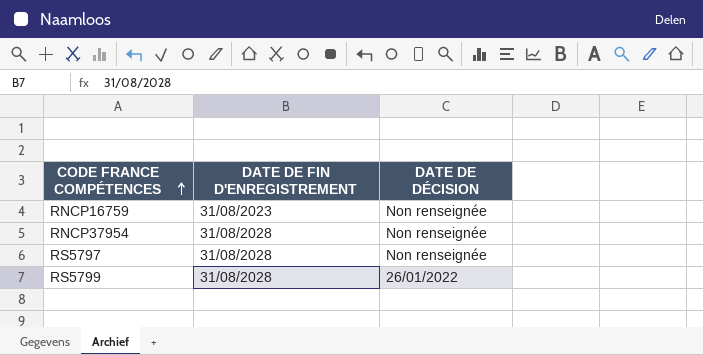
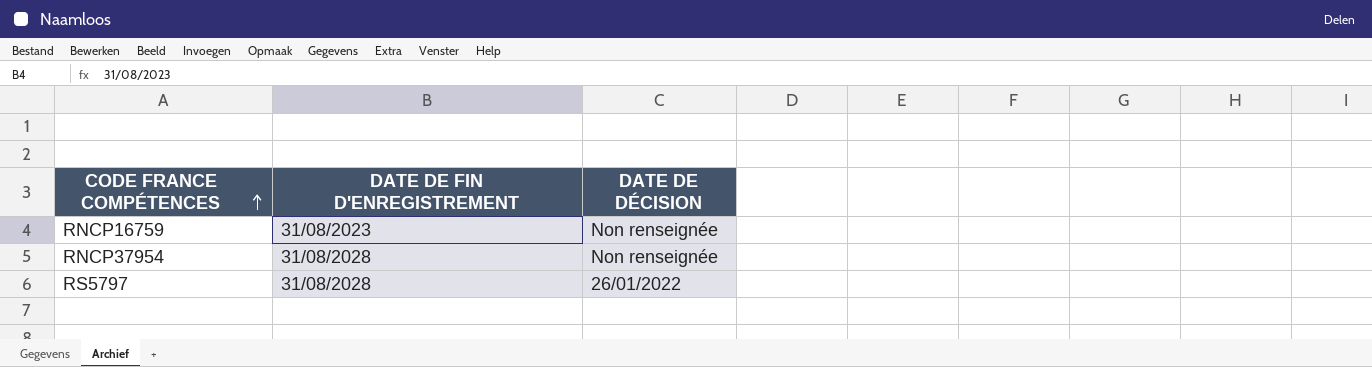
row RS5799: 31/08/2028 | 26/01/2022 -> none
RS5797 | DATE DE DÉCISION: Non renseignée -> 26/01/2022

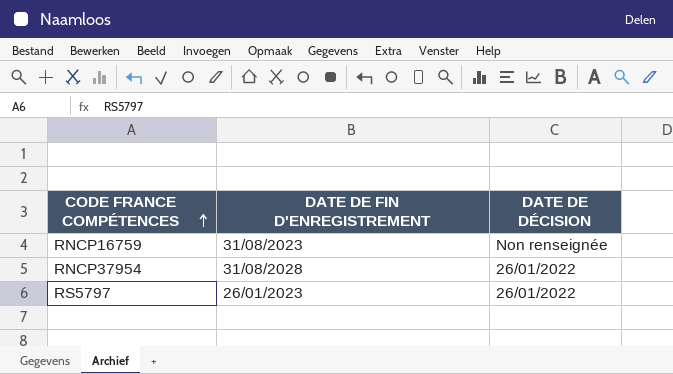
RNCP37954 | DATE DE DÉCISION: Non renseignée -> 26/01/2022
RS5797 | DATE DE FIN D'ENREGISTREMENT: 31/08/2028 -> 26/01/2023

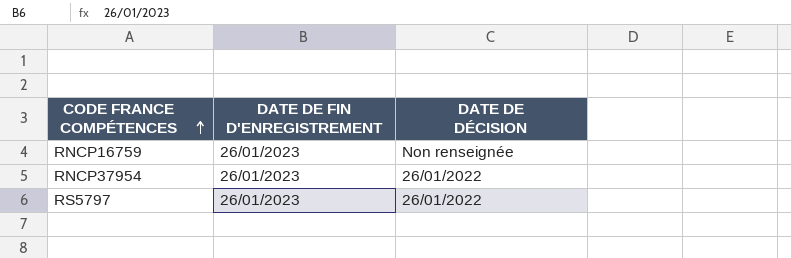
RNCP16759 | DATE DE FIN D'ENREGISTREMENT: 31/08/2023 -> 26/01/2023
RNCP37954 | DATE DE FIN D'ENREGISTREMENT: 31/08/2028 -> 26/01/2023

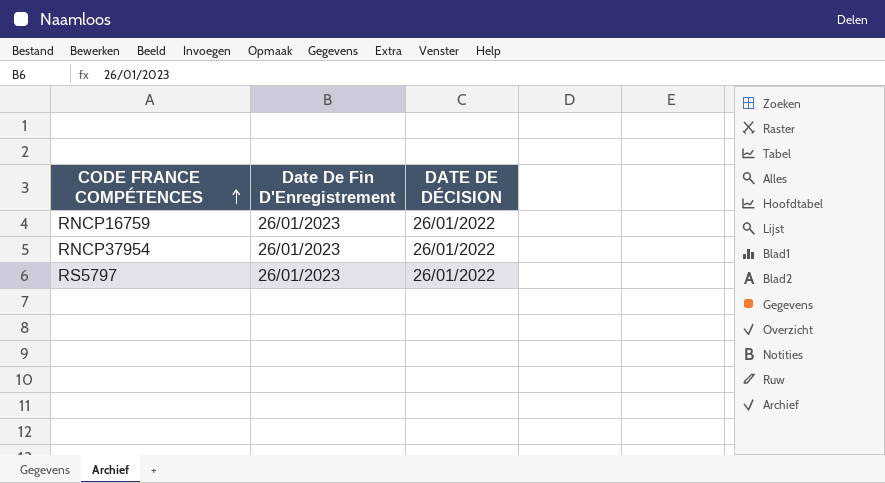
column name: DATE DE FIN D'ENREGISTREMENT -> Date De Fin D'Enregistrement
RNCP16759 | DATE DE DÉCISION: Non renseignée -> 26/01/2022

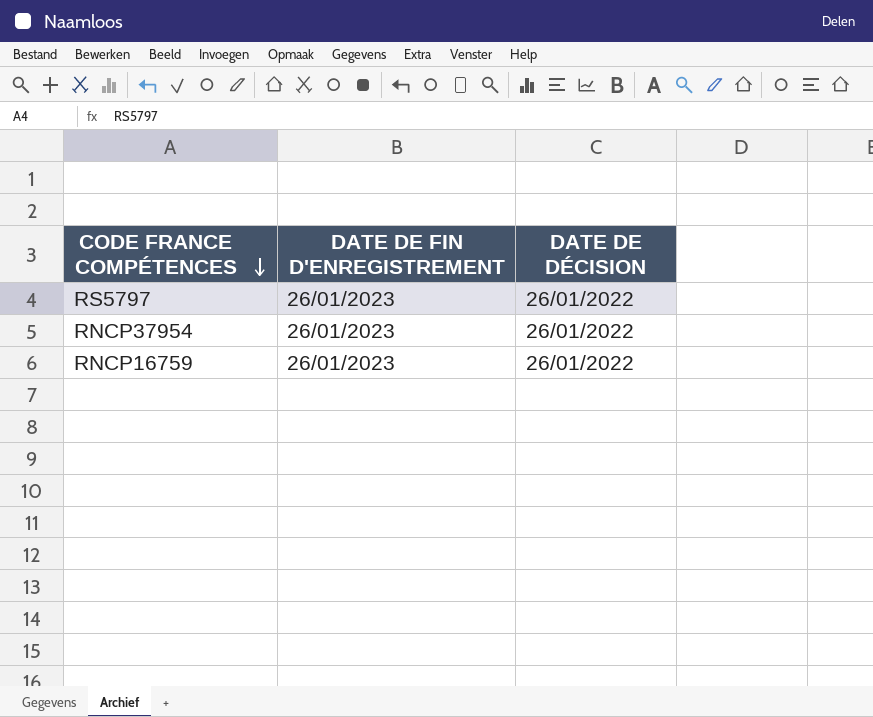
row order: CODE FRANCE COMPÉTENCES ascending -> CODE FRANCE COMPÉTENCES descending
column name: Date De Fin D'Enregistrement -> DATE DE FIN D'ENREGISTREMENT

